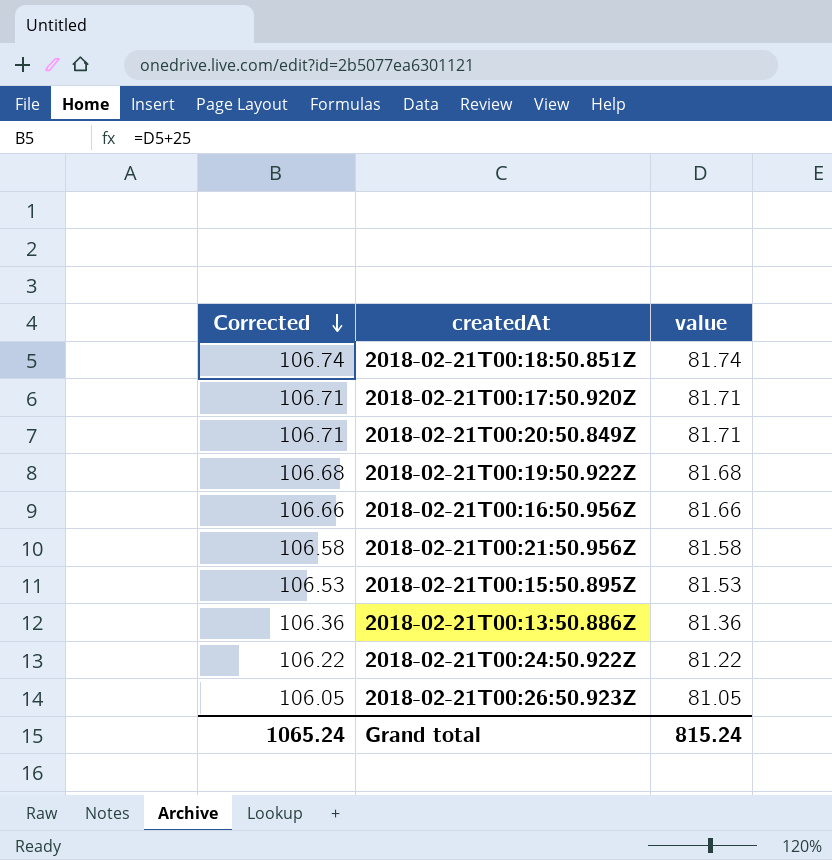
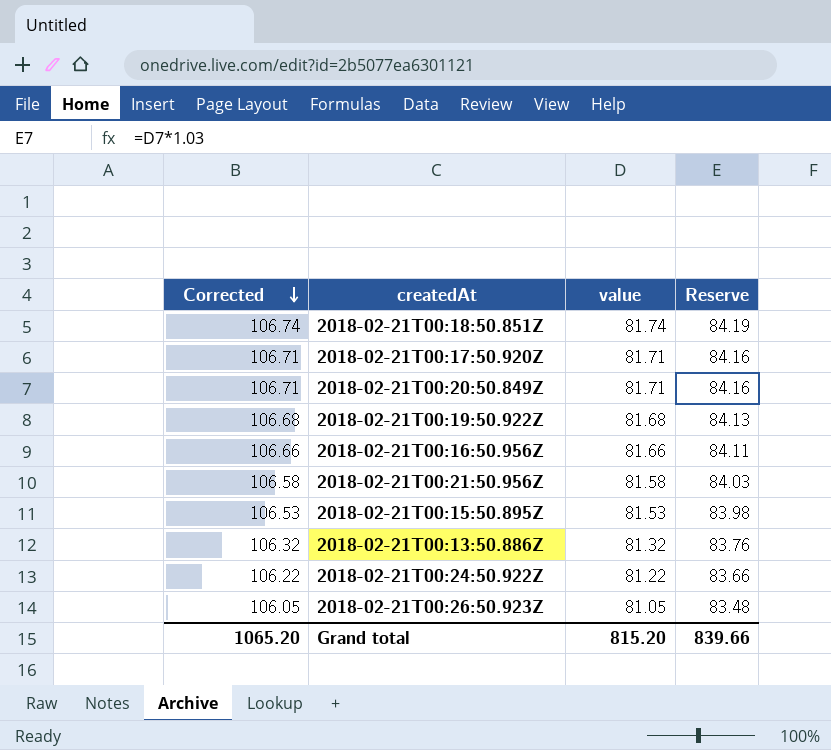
column Reserve | formula: none -> [value] * 1.03
2018-02-21T00:13:50.886Z | Corrected: 106.36 -> 106.32
2018-02-21T00:13:50.886Z | value: 81.36 -> 81.32
Grand total | Corrected: 1065.24 -> 1065.20
Grand total | value: 815.24 -> 815.20

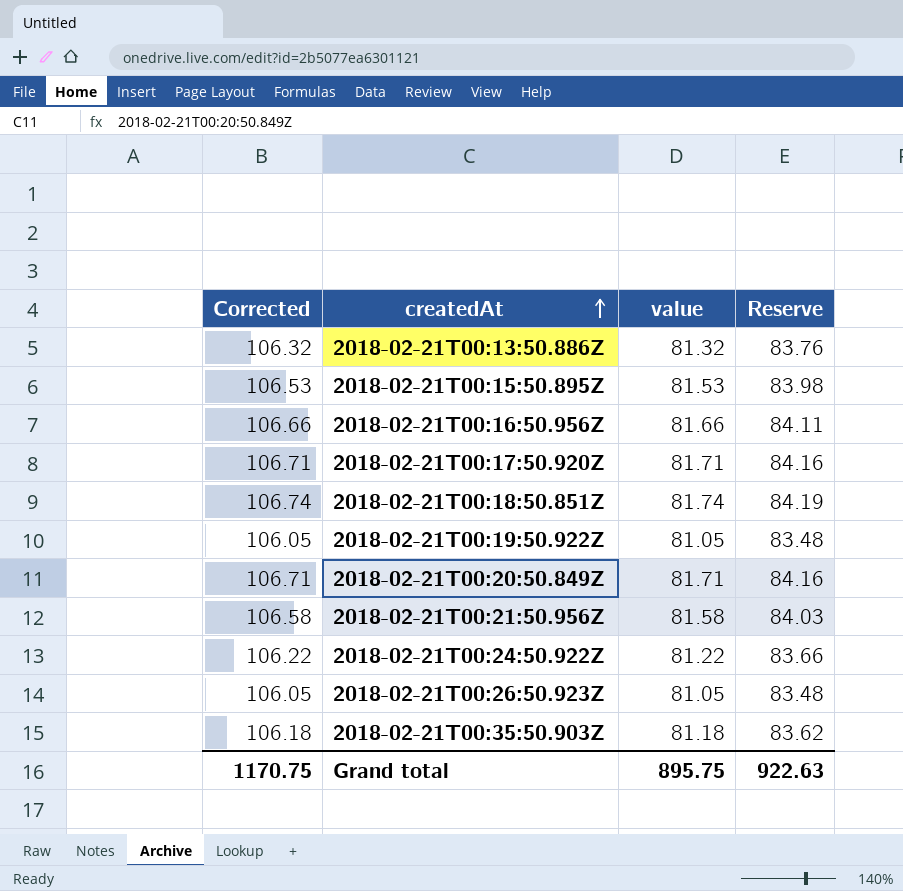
row order: Corrected descending -> createdAt ascending
2018-02-21T00:19:50.922Z | Corrected: 106.68 -> 106.05
2018-02-21T00:19:50.922Z | value: 81.68 -> 81.05
2018-02-21T00:19:50.922Z | Reserve: 84.13 -> 83.48
row 2018-02-21T00:35:50.903Z: none -> 106.18 | 81.18 | 83.62
Grand total | Corrected: 1065.20 -> 1170.75
Grand total | value: 815.20 -> 895.75
Grand total | Reserve: 839.66 -> 922.63

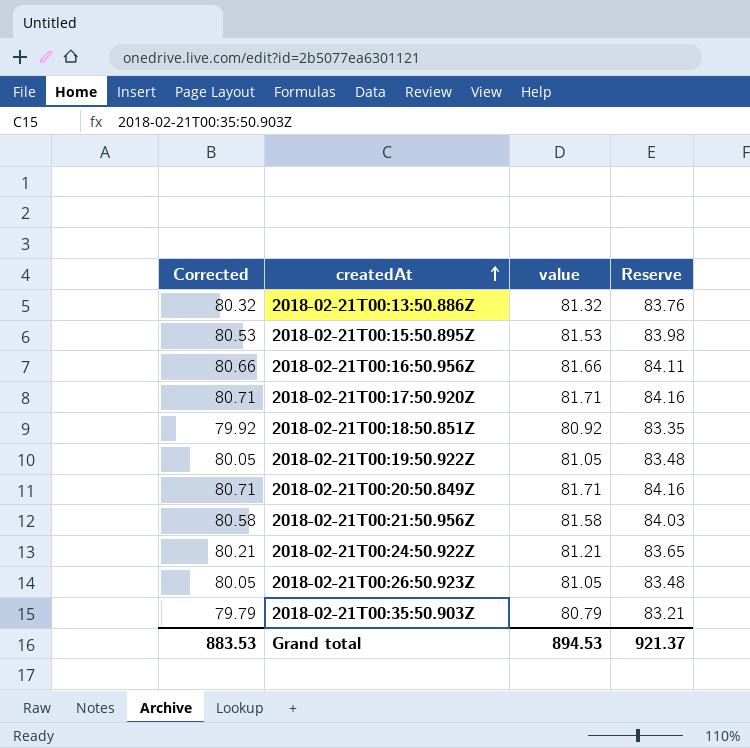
column Corrected | formula: [value] + 25 -> [value] - 1
2018-02-21T00:18:50.851Z | value: 81.74 -> 80.92
2018-02-21T00:18:50.851Z | Reserve: 84.19 -> 83.35
2018-02-21T00:24:50.922Z | value: 81.22 -> 81.21
2018-02-21T00:24:50.922Z | Reserve: 83.66 -> 83.65
2018-02-21T00:35:50.903Z | value: 81.18 -> 80.79
2018-02-21T00:35:50.903Z | Reserve: 83.62 -> 83.21
Grand total | Corrected: 1170.75 -> 883.53
Grand total | value: 895.75 -> 894.53
Grand total | Reserve: 922.63 -> 921.37

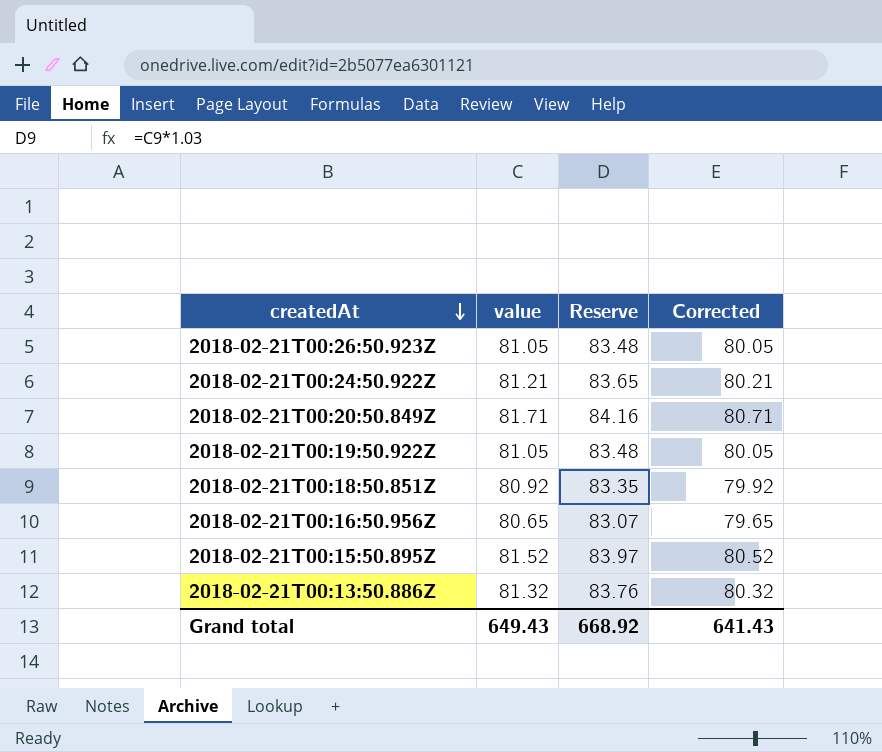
row order: createdAt ascending -> createdAt descending
column Corrected | position: 1 -> 4
row 2018-02-21T00:17:50.920Z: 80.71 | 81.71 | 84.16 -> none
row 2018-02-21T00:21:50.956Z: 80.58 | 81.58 | 84.03 -> none
row 2018-02-21T00:35:50.903Z: 79.79 | 80.79 | 83.21 -> none
2018-02-21T00:16:50.956Z | value: 81.66 -> 80.65
2018-02-21T00:16:50.956Z | Reserve: 84.11 -> 83.07
2018-02-21T00:16:50.956Z | Corrected: 80.66 -> 79.65
2018-02-21T00:15:50.895Z | value: 81.53 -> 81.52
2018-02-21T00:15:50.895Z | Reserve: 83.98 -> 83.97
2018-02-21T00:15:50.895Z | Corrected: 80.53 -> 80.52
Grand total | value: 894.53 -> 649.43
Grand total | Reserve: 921.37 -> 668.92
Grand total | Corrected: 883.53 -> 641.43

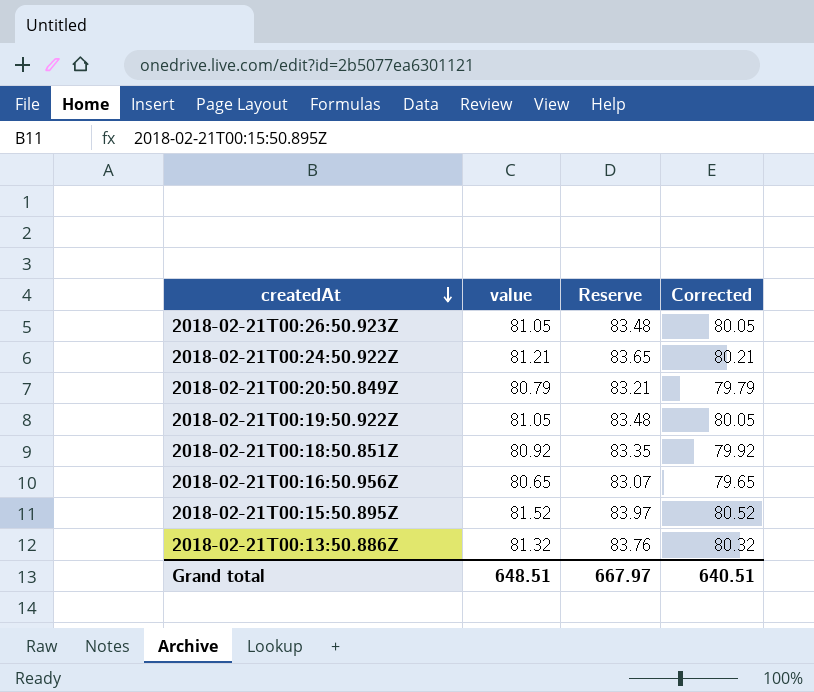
2018-02-21T00:20:50.849Z | value: 81.71 -> 80.79
2018-02-21T00:20:50.849Z | Reserve: 84.16 -> 83.21
2018-02-21T00:20:50.849Z | Corrected: 80.71 -> 79.79
Grand total | value: 649.43 -> 648.51
Grand total | Reserve: 668.92 -> 667.97
Grand total | Corrected: 641.43 -> 640.51

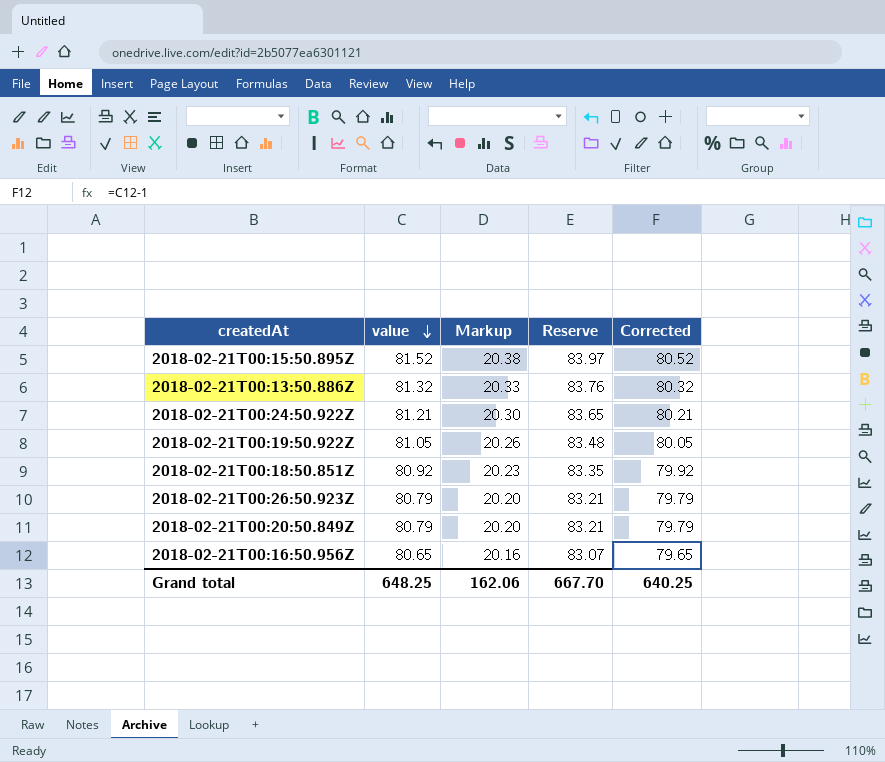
row order: createdAt descending -> value descending
column Markup | formula: none -> [value] * 0.25
2018-02-21T00:26:50.923Z | value: 81.05 -> 80.79
2018-02-21T00:26:50.923Z | Reserve: 83.48 -> 83.21
2018-02-21T00:26:50.923Z | Corrected: 80.05 -> 79.79
Grand total | value: 648.51 -> 648.25
Grand total | Reserve: 667.97 -> 667.70
Grand total | Corrected: 640.51 -> 640.25

